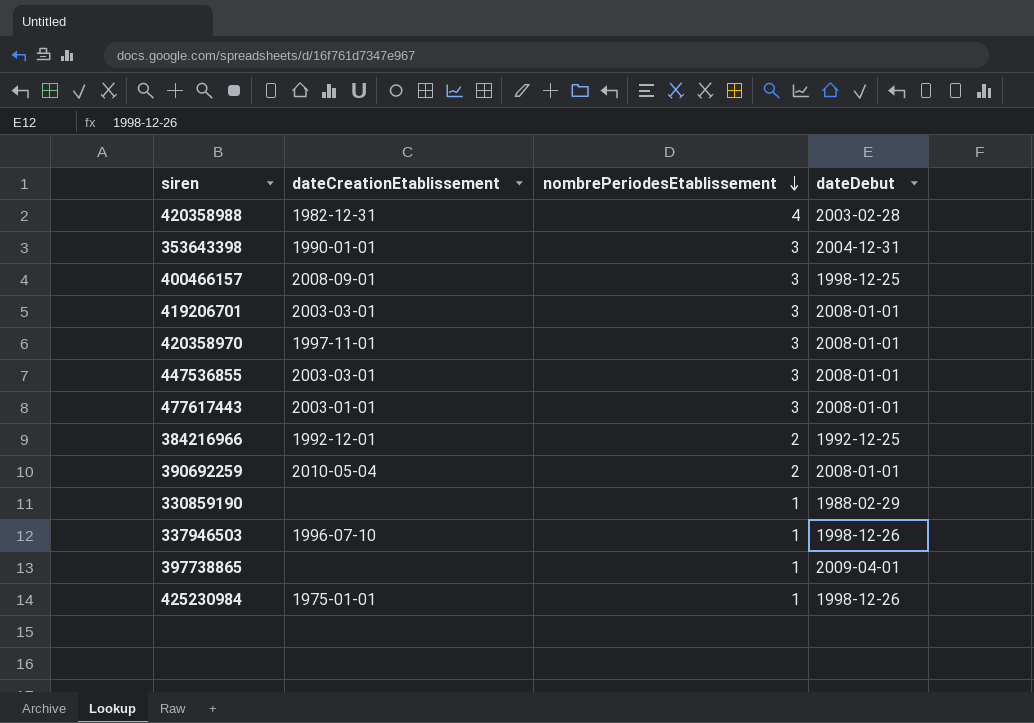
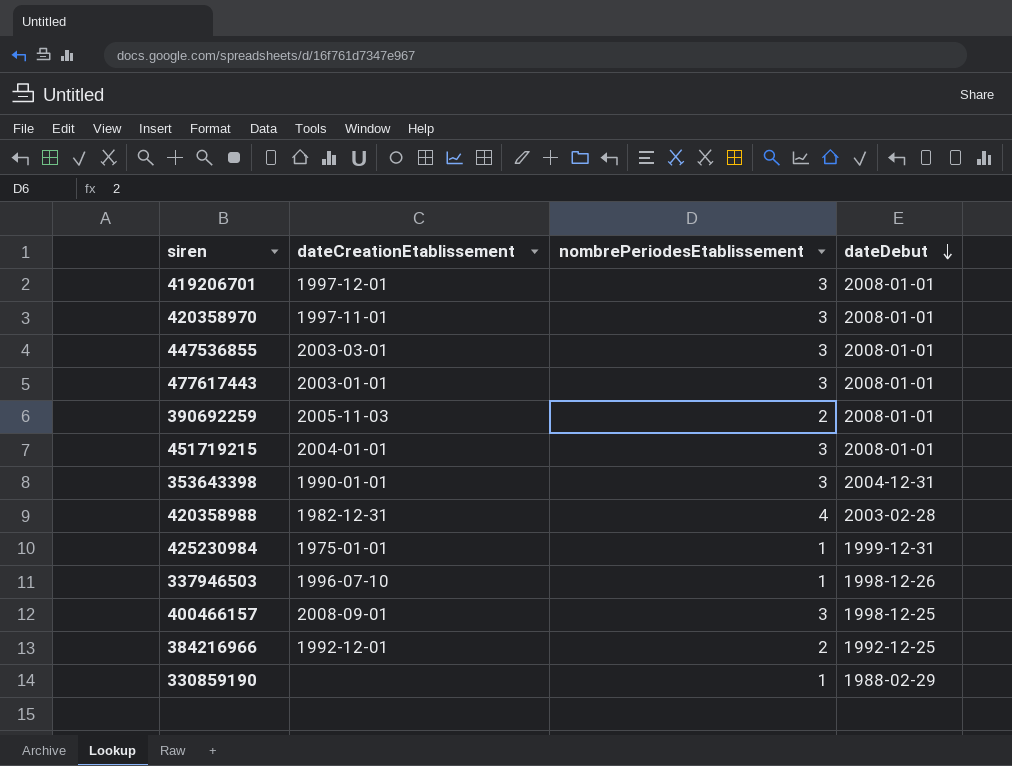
row order: nombrePeriodesEtablissement descending -> dateDebut descending
row 397738865: none | 1 | 2009-04-01 -> none
419206701 | dateCreationEtablissement: 2003-03-01 -> 1997-12-01
390692259 | dateCreationEtablissement: 2010-05-04 -> 2005-11-03
row 451719215: none -> 2004-01-01 | 3 | 2008-01-01
425230984 | dateDebut: 1998-12-26 -> 1999-12-31

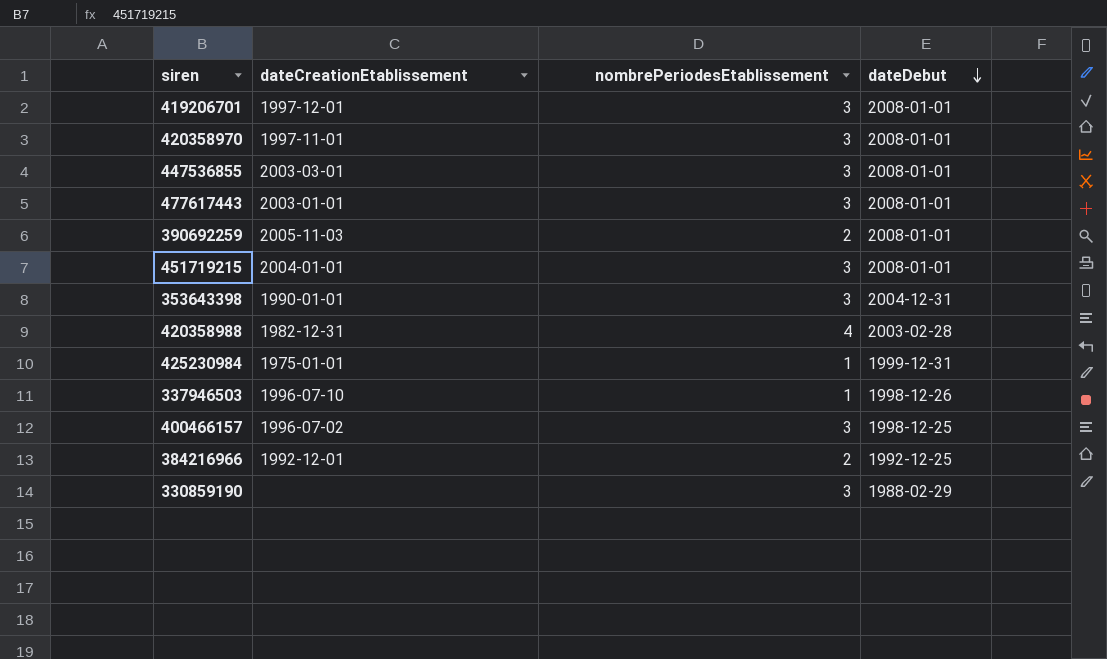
400466157 | dateCreationEtablissement: 2008-09-01 -> 1996-07-02
330859190 | nombrePeriodesEtablissement: 1 -> 3

